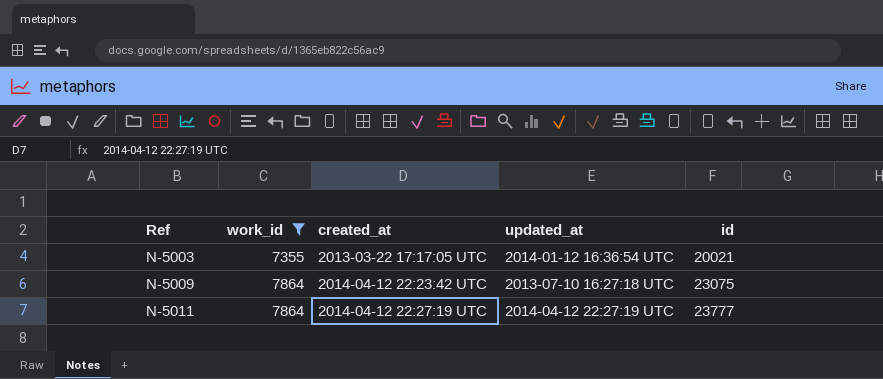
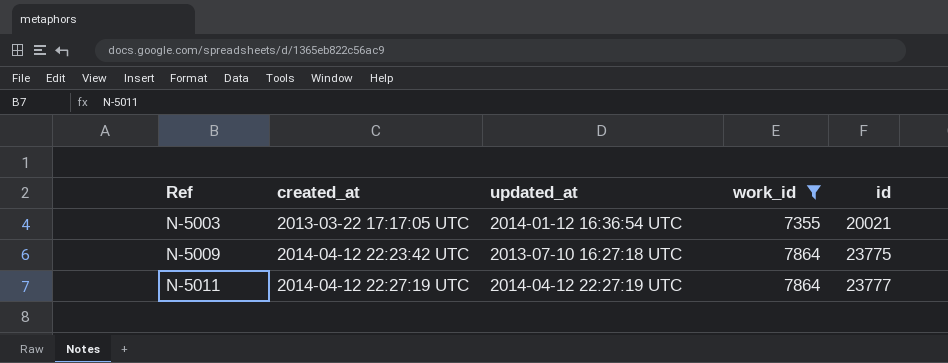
column work_id | position: 2 -> 4
N-5009 | id: 23075 -> 23775

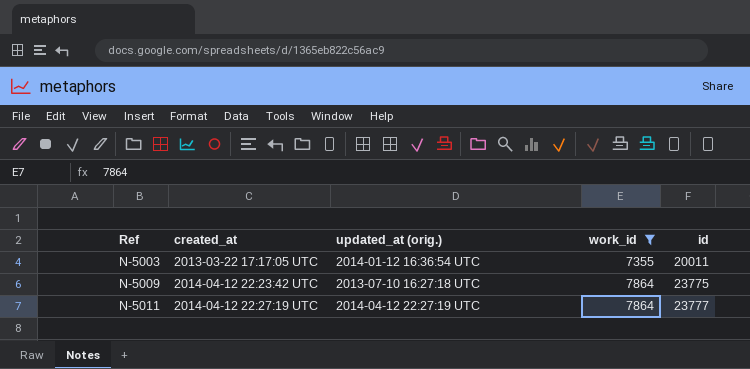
column name: updated_at -> updated_at (orig.)
N-5003 | id: 20021 -> 20011

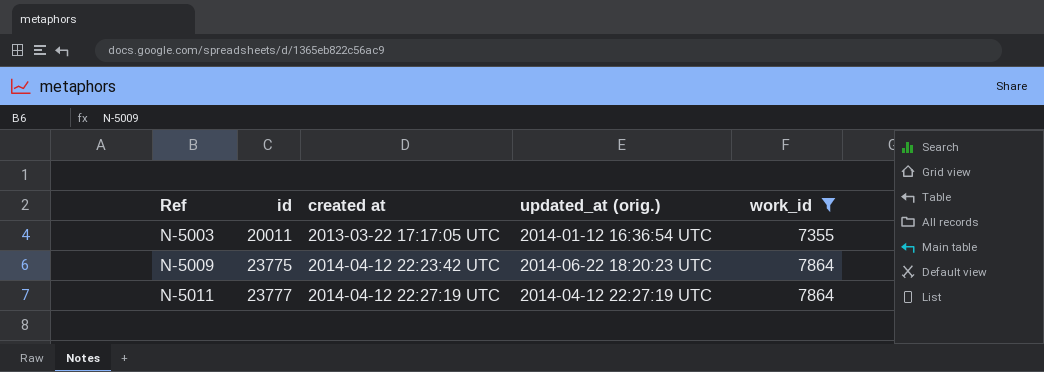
column id | position: 5 -> 2
column name: created_at -> created at
N-5009 | updated_at (orig.): 2013-07-10 16:27:18 UTC -> 2014-06-22 18:20:23 UTC

